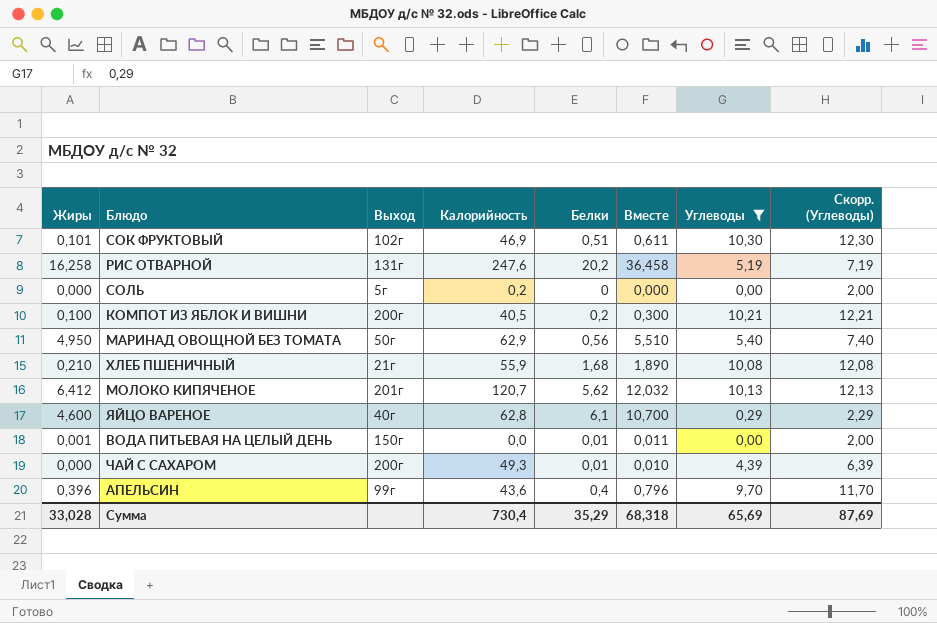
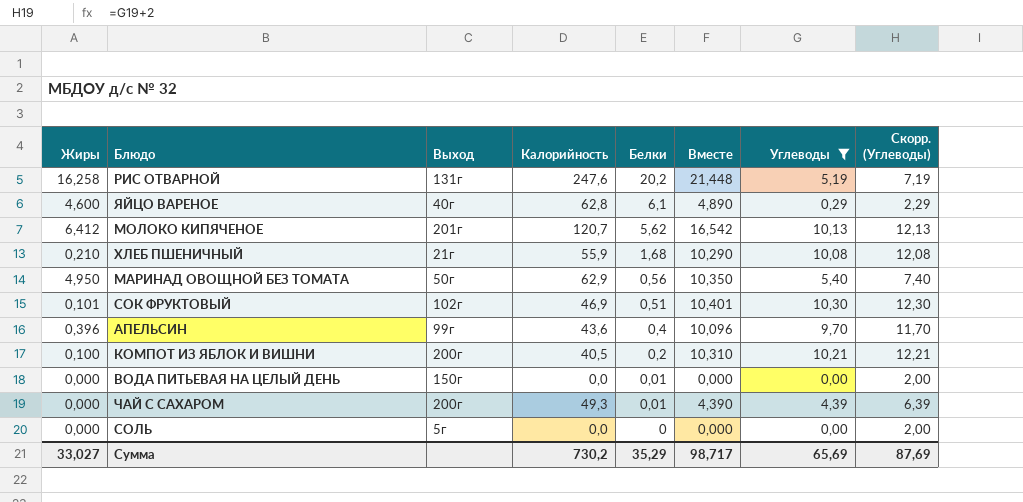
row order: none -> Белки descending
column Вместе | formula: [Жиры] + [Белки] -> [Жиры] + [Углеводы]
ВОДА ПИТЬЕВАЯ НА ЦЕЛЫЙ ДЕНЬ | Жиры: 0,001 -> 0,000
СОЛЬ | Калорийность: 0,2 -> 0,0
Сумма | Жиры: 33,028 -> 33,027
Сумма | Калорийность: 730,4 -> 730,2
Сумма | Вместе: 68,318 -> 98,717

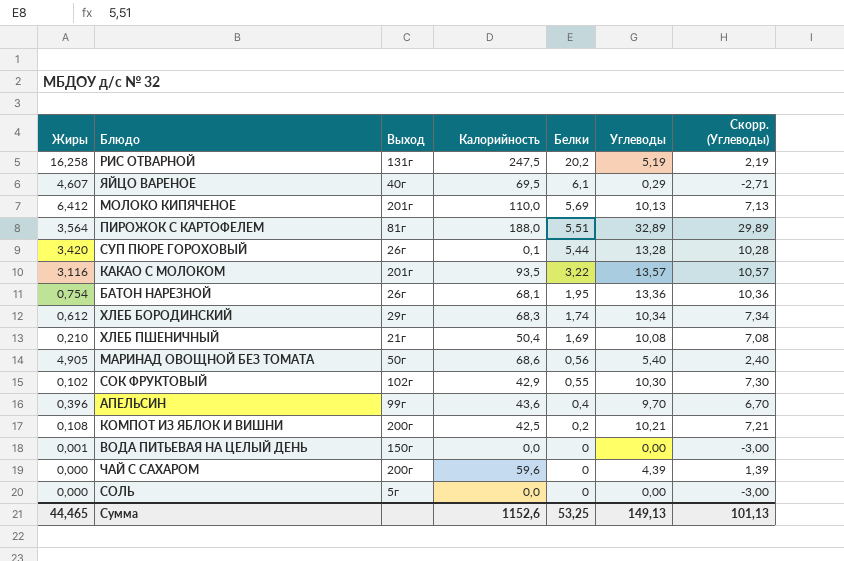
filter: Углеводы <= 10,30 -> none
column Вместе | formula: [Жиры] + [Углеводы] -> none
column Скорр. (Углеводы) | formula: [Углеводы] + 2 -> [Углеводы] - 3
РИС ОТВАРНОЙ | Калорийность: 247,6 -> 247,5
ЯЙЦО ВАРЕНОЕ | Жиры: 4,600 -> 4,607
ЯЙЦО ВАРЕНОЕ | Калорийность: 62,8 -> 69,5
МОЛОКО КИПЯЧЕНОЕ | Калорийность: 120,7 -> 110,0
МОЛОКО КИПЯЧЕНОЕ | Белки: 5,62 -> 5,69
ХЛЕБ ПШЕНИЧНЫЙ | Калорийность: 55,9 -> 50,4
ХЛЕБ ПШЕНИЧНЫЙ | Белки: 1,68 -> 1,69
МАРИНАД ОВОЩНОЙ БЕЗ ТОМАТА | Жиры: 4,950 -> 4,905
МАРИНАД ОВОЩНОЙ БЕЗ ТОМАТА | Калорийность: 62,9 -> 68,6
СОК ФРУКТОВЫЙ | Жиры: 0,101 -> 0,102
СОК ФРУКТОВЫЙ | Калорийность: 46,9 -> 42,9
СОК ФРУКТОВЫЙ | Белки: 0,51 -> 0,55
КОМПОТ ИЗ ЯБЛОК И ВИШНИ | Жиры: 0,100 -> 0,108
КОМПОТ ИЗ ЯБЛОК И ВИШНИ | Калорийность: 40,5 -> 42,5
ВОДА ПИТЬЕВАЯ НА ЦЕЛЫЙ ДЕНЬ | Жиры: 0,000 -> 0,001
ВОДА ПИТЬЕВАЯ НА ЦЕЛЫЙ ДЕНЬ | Белки: 0,01 -> 0
ЧАЙ С САХАРОМ | Калорийность: 49,3 -> 59,6
ЧАЙ С САХАРОМ | Белки: 0,01 -> 0
Сумма | Жиры: 33,027 -> 44,465
Сумма | Калорийность: 730,2 -> 1152,6
Сумма | Белки: 35,29 -> 53,25
Сумма | Углеводы: 65,69 -> 149,13
Сумма | Скорр. (Углеводы): 87,69 -> 101,13

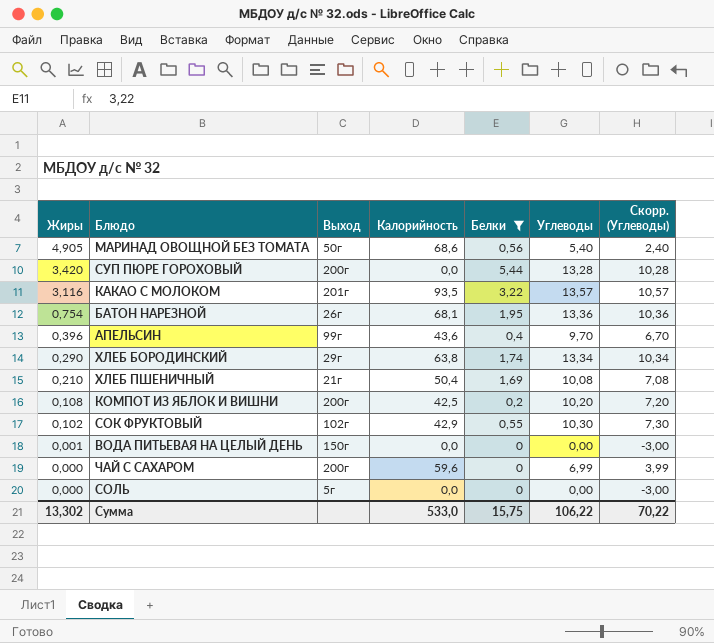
filter: none -> Белки <= 5,44
row order: Белки descending -> Жиры descending
СУП ПЮРЕ ГОРОХОВЫЙ | Выход: 26г -> 200г
СУП ПЮРЕ ГОРОХОВЫЙ | Калорийность: 0,1 -> 0,0
ХЛЕБ БОРОДИНСКИЙ | Жиры: 0,612 -> 0,290
ХЛЕБ БОРОДИНСКИЙ | Калорийность: 68,3 -> 63,8
ХЛЕБ БОРОДИНСКИЙ | Углеводы: 10,34 -> 13,34
ХЛЕБ БОРОДИНСКИЙ | Скорр. (Углеводы): 7,34 -> 10,34
КОМПОТ ИЗ ЯБЛОК И ВИШНИ | Углеводы: 10,21 -> 10,20
КОМПОТ ИЗ ЯБЛОК И ВИШНИ | Скорр. (Углеводы): 7,21 -> 7,20
ЧАЙ С САХАРОМ | Углеводы: 4,39 -> 6,99
ЧАЙ С САХАРОМ | Скорр. (Углеводы): 1,39 -> 3,99
Сумма | Жиры: 44,465 -> 13,302
Сумма | Калорийность: 1152,6 -> 533,0
Сумма | Белки: 53,25 -> 15,75
Сумма | Углеводы: 149,13 -> 106,22
Сумма | Скорр. (Углеводы): 101,13 -> 70,22

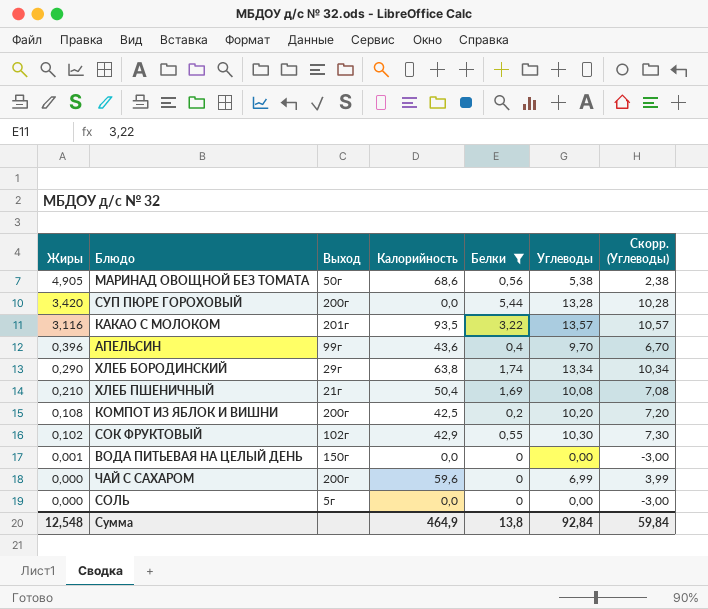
row БАТОН НАРЕЗНОЙ: 0,754 | 26г | 68,1 | 1,95 | 13,36 | 10,36 -> none
МАРИНАД ОВОЩНОЙ БЕЗ ТОМАТА | Углеводы: 5,40 -> 5,38
МАРИНАД ОВОЩНОЙ БЕЗ ТОМАТА | Скорр. (Углеводы): 2,40 -> 2,38
Сумма | Жиры: 13,302 -> 12,548
Сумма | Калорийность: 533,0 -> 464,9
Сумма | Белки: 15,75 -> 13,8
Сумма | Углеводы: 106,22 -> 92,84
Сумма | Скорр. (Углеводы): 70,22 -> 59,84

